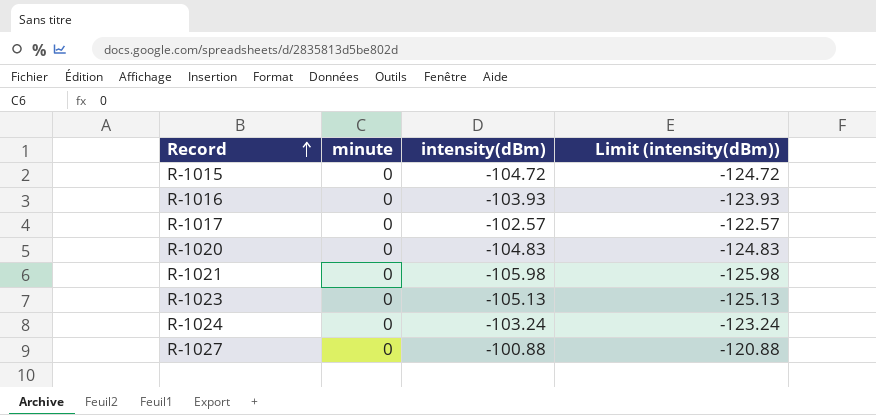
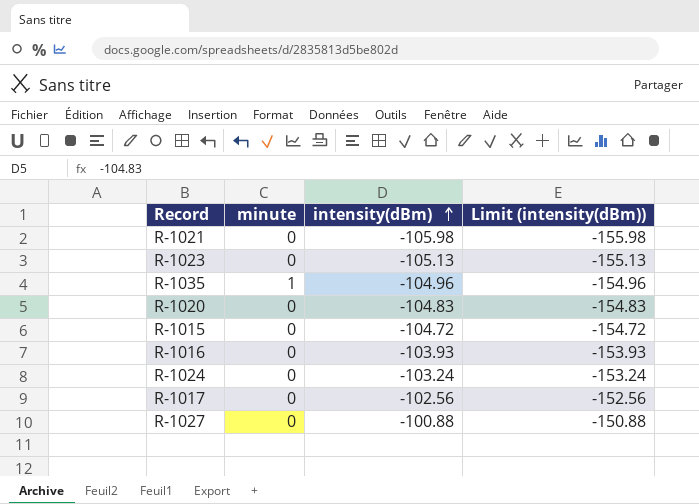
row order: Record ascending -> intensity(dBm) ascending
column Limit (intensity(dBm)) | formula: [intensity(dBm)] - 20 -> [intensity(dBm)] - 50
row R-1035: none -> 1 | -104.96 | -154.96
R-1017 | intensity(dBm): -102.57 -> -102.56

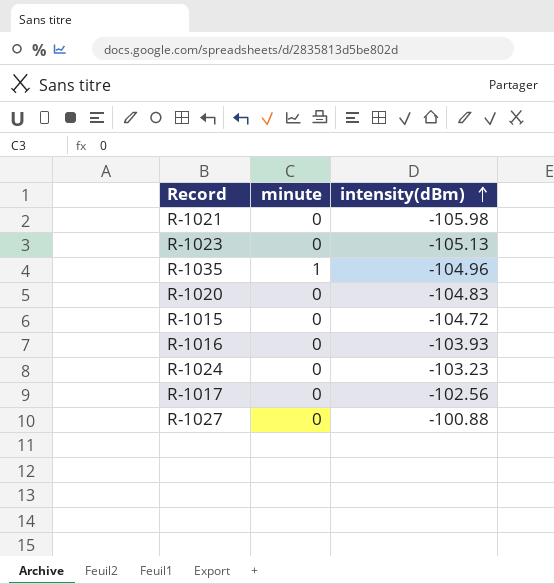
column Limit (intensity(dBm)) | formula: [intensity(dBm)] - 50 -> none
R-1024 | intensity(dBm): -103.24 -> -103.23

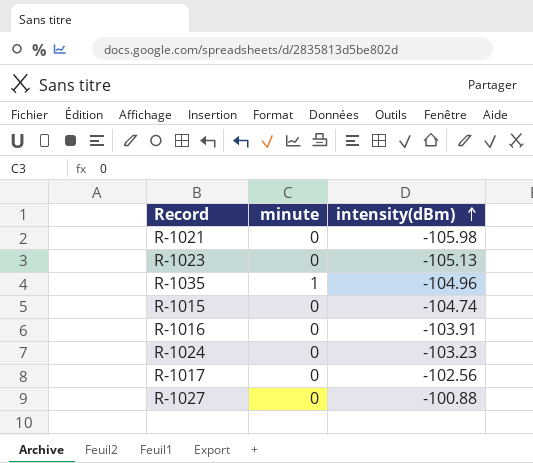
row R-1020: 0 | -104.83 -> none
R-1015 | intensity(dBm): -104.72 -> -104.74
R-1016 | intensity(dBm): -103.93 -> -103.91

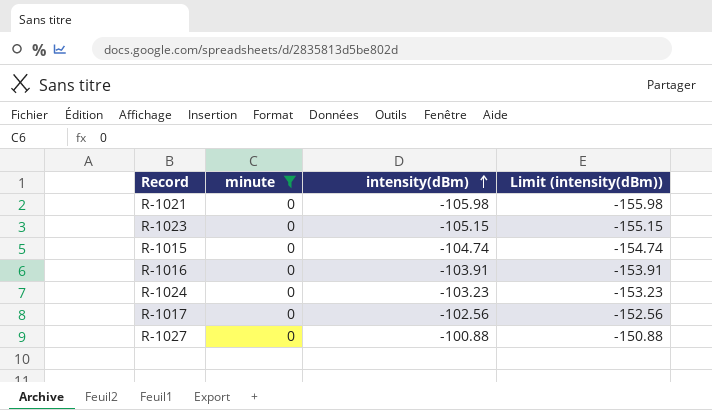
filter: none -> minute = 0
column Limit (intensity(dBm)) | formula: none -> [intensity(dBm)] - 50
R-1023 | intensity(dBm): -105.13 -> -105.15

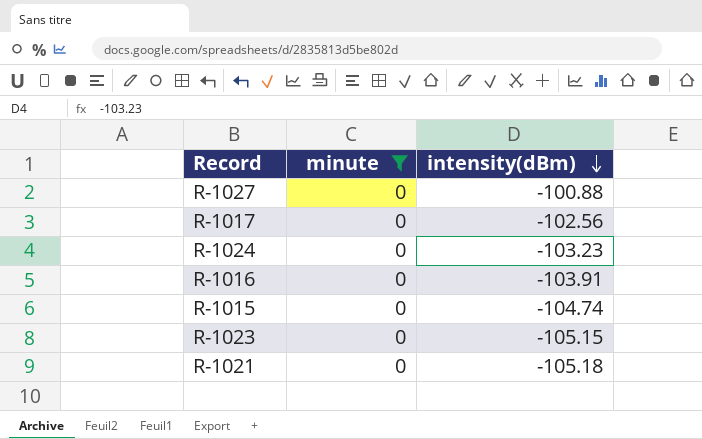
row order: intensity(dBm) ascending -> intensity(dBm) descending
column Limit (intensity(dBm)) | formula: [intensity(dBm)] - 50 -> none
R-1021 | intensity(dBm): -105.98 -> -105.18

